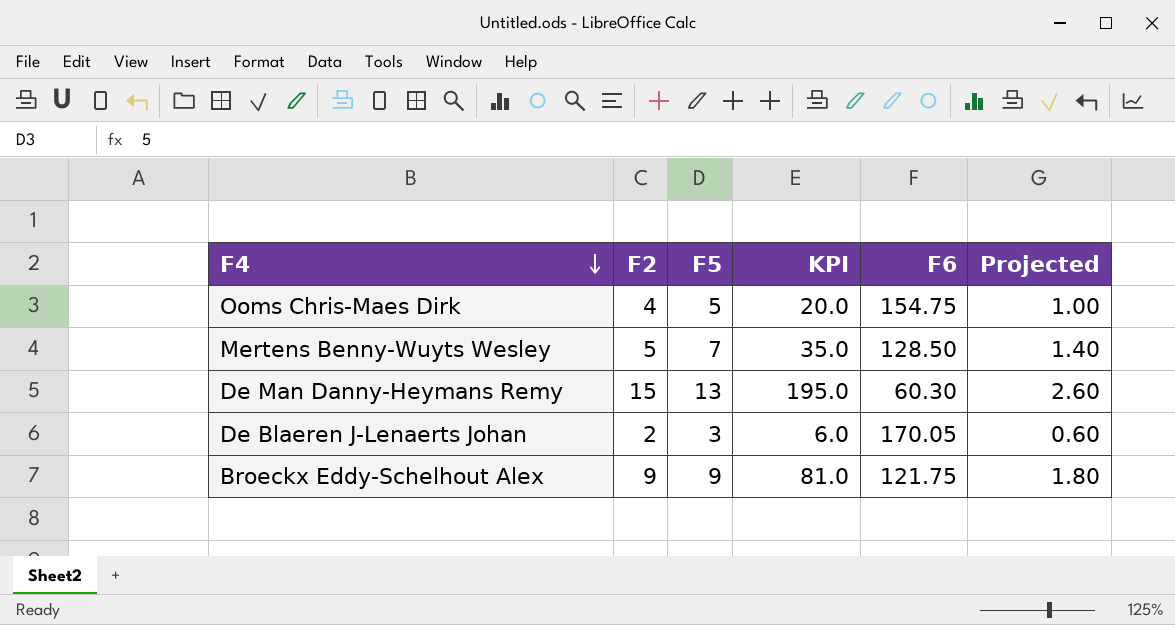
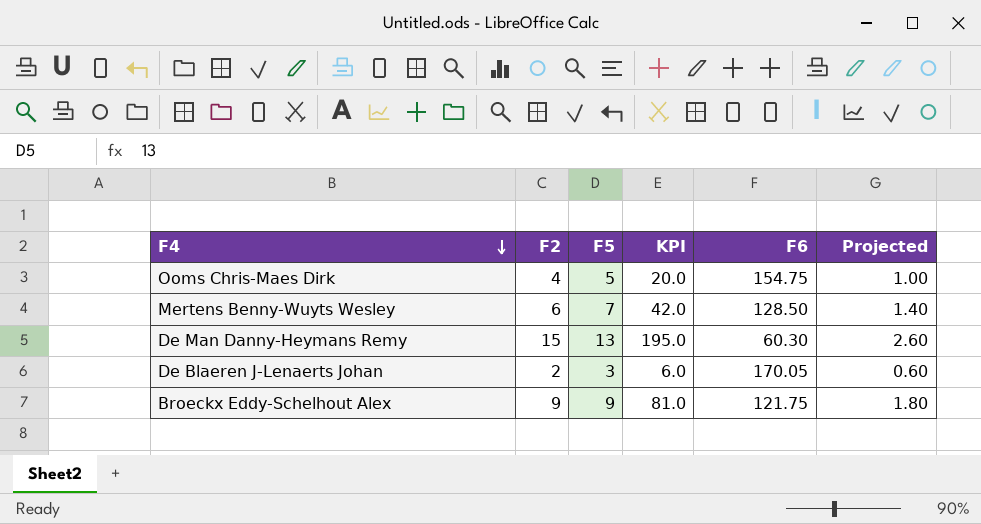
Mertens Benny-Wuyts Wesley | F2: 5 -> 6
Mertens Benny-Wuyts Wesley | KPI: 35.0 -> 42.0

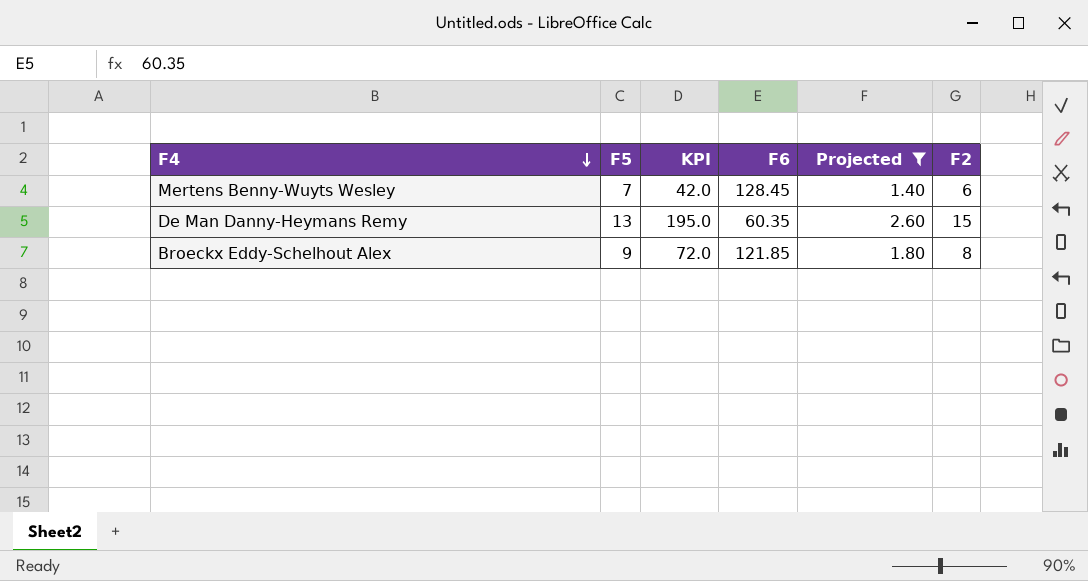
filter: none -> Projected >= 1.40
column F2 | position: 2 -> 6
Mertens Benny-Wuyts Wesley | F6: 128.50 -> 128.45
De Man Danny-Heymans Remy | F6: 60.30 -> 60.35
Broeckx Eddy-Schelhout Alex | KPI: 81.0 -> 72.0
Broeckx Eddy-Schelhout Alex | F6: 121.75 -> 121.85
Broeckx Eddy-Schelhout Alex | F2: 9 -> 8

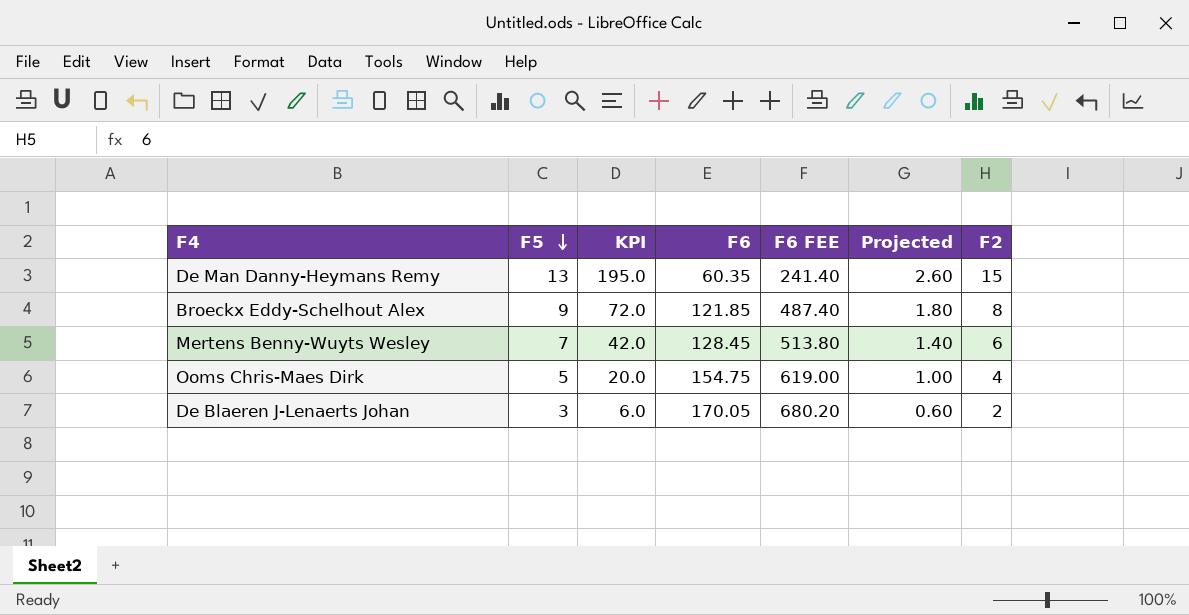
filter: Projected >= 1.40 -> none
row order: F4 descending -> F5 descending
column F6 FEE | formula: none -> [F6] * 4

